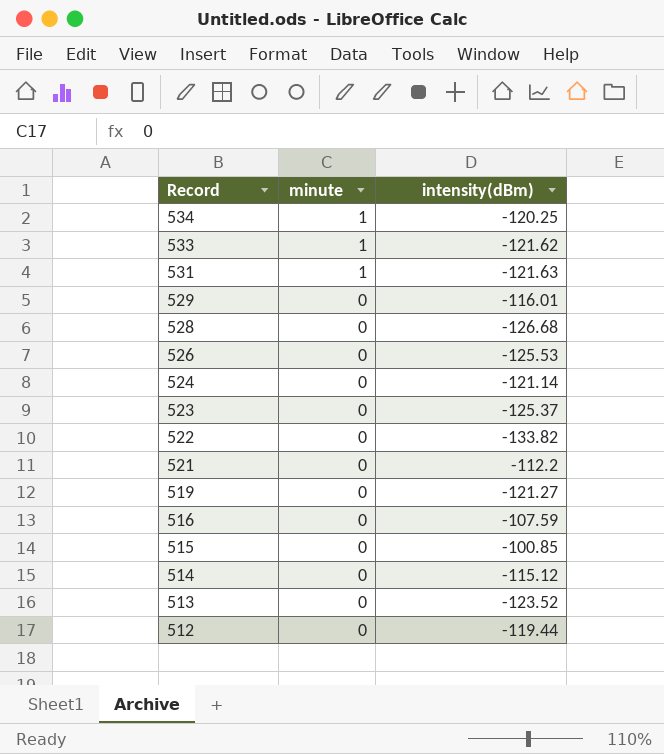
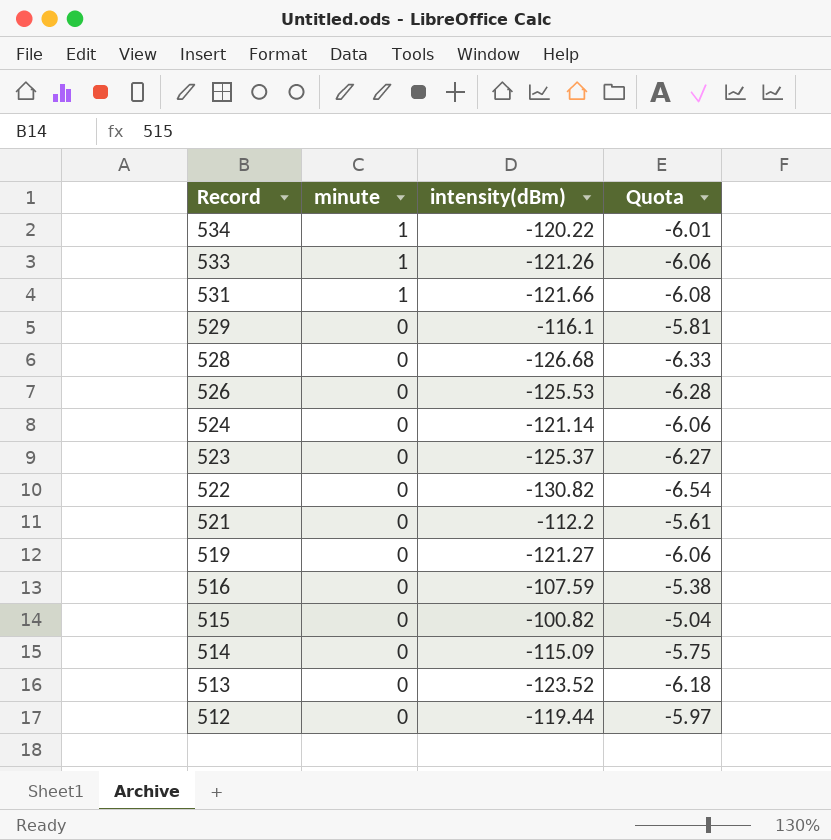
column Quota | formula: none -> [intensity(dBm)] * 0.05
534 | intensity(dBm): -120.25 -> -120.22
533 | intensity(dBm): -121.62 -> -121.26
531 | intensity(dBm): -121.63 -> -121.66
529 | intensity(dBm): -116.01 -> -116.1
522 | intensity(dBm): -133.82 -> -130.82
515 | intensity(dBm): -100.85 -> -100.82
514 | intensity(dBm): -115.12 -> -115.09

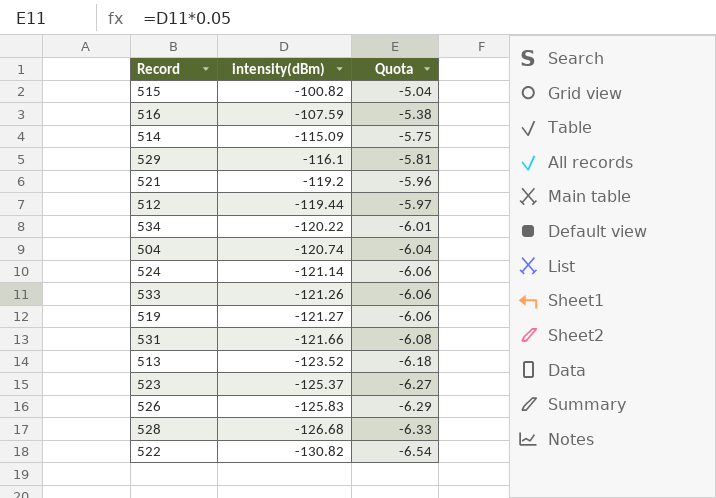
row order: Record descending -> intensity(dBm) descending
column minute | position: 2 -> none
521 | intensity(dBm): -112.2 -> -119.2
521 | Quota: -5.61 -> -5.96
row 504: none -> -120.74 | -6.04
526 | intensity(dBm): -125.53 -> -125.83
526 | Quota: -6.28 -> -6.29

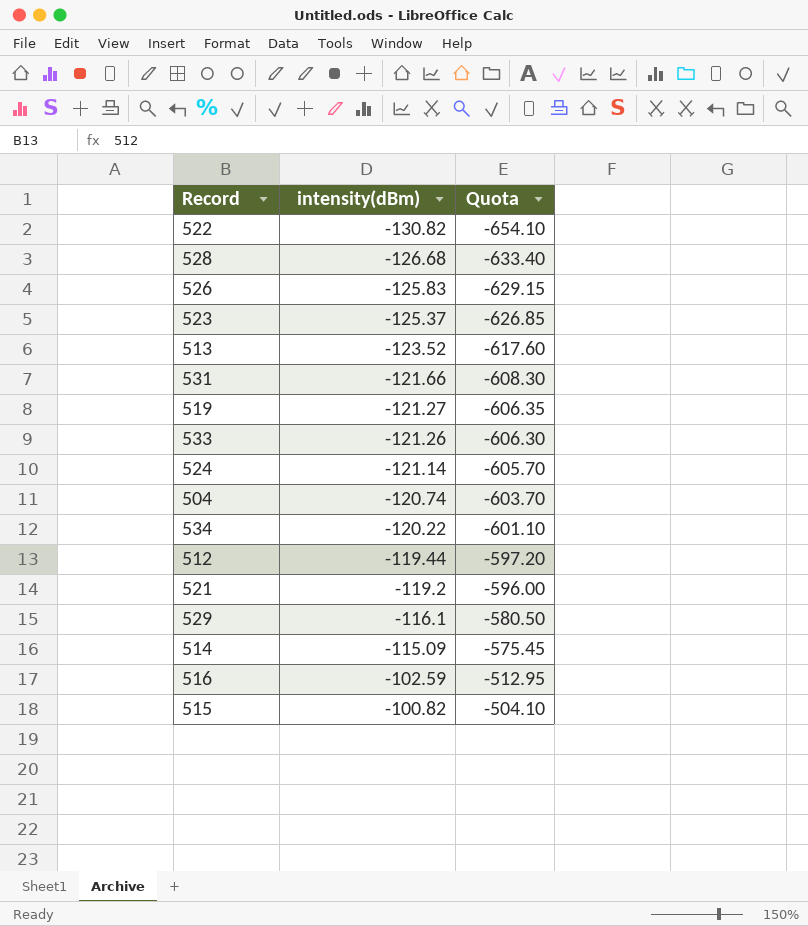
row order: intensity(dBm) descending -> intensity(dBm) ascending
column Quota | formula: [intensity(dBm)] * 0.05 -> [intensity(dBm)] * 5
516 | intensity(dBm): -107.59 -> -102.59

